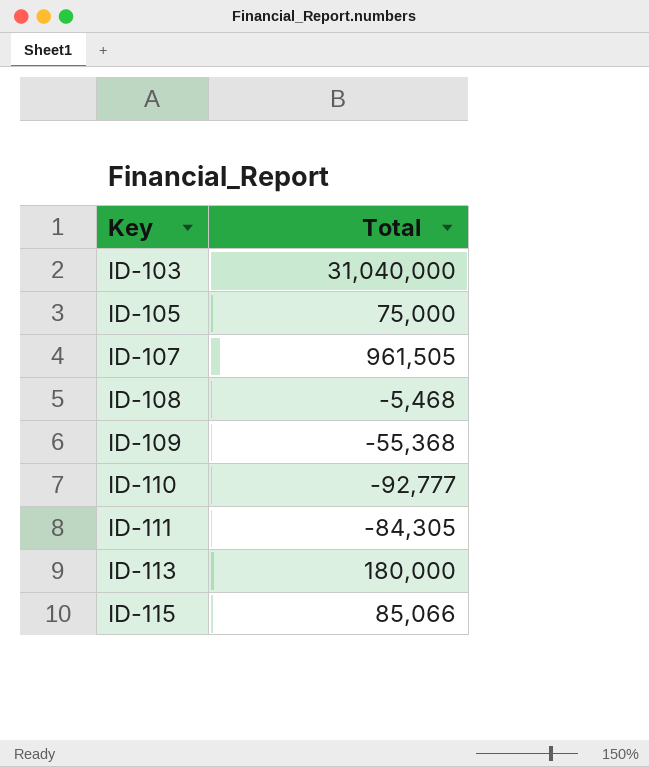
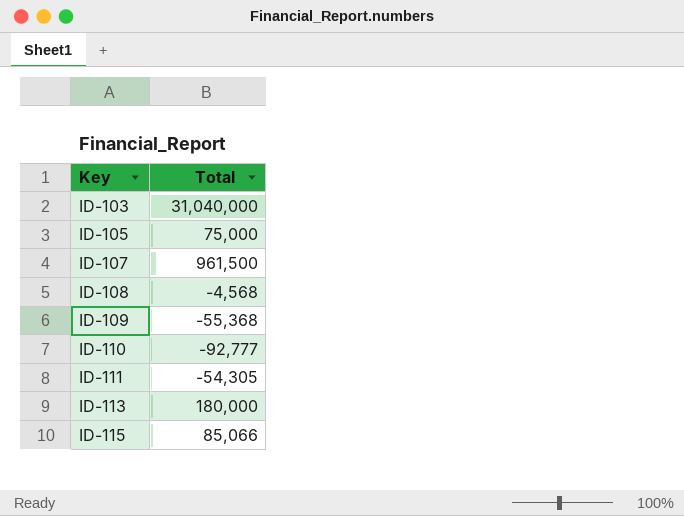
ID-107 | Total: 961,505 -> 961,500
ID-108 | Total: -5,468 -> -4,568
ID-111 | Total: -84,305 -> -54,305

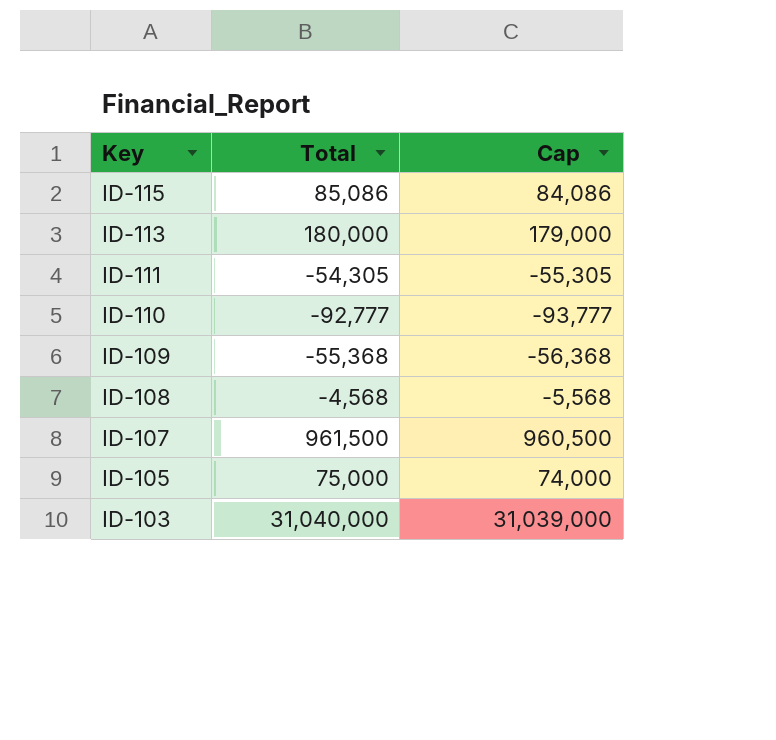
row order: Key ascending -> Key descending
column Cap | formula: none -> [Total] - 1000
ID-115 | Total: 85,066 -> 85,086

